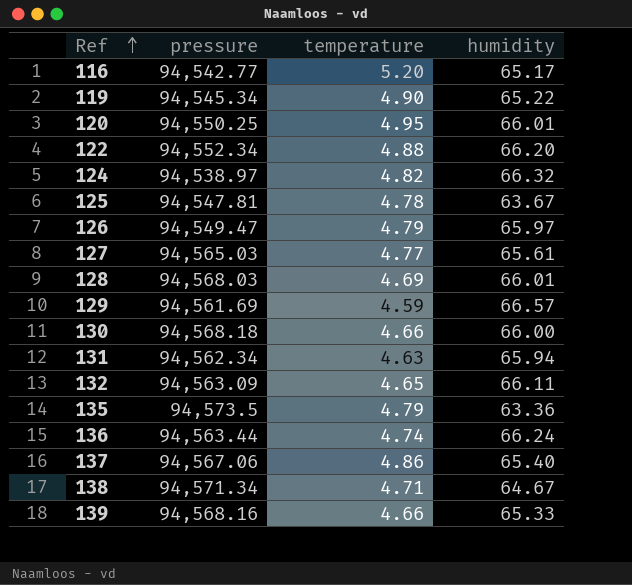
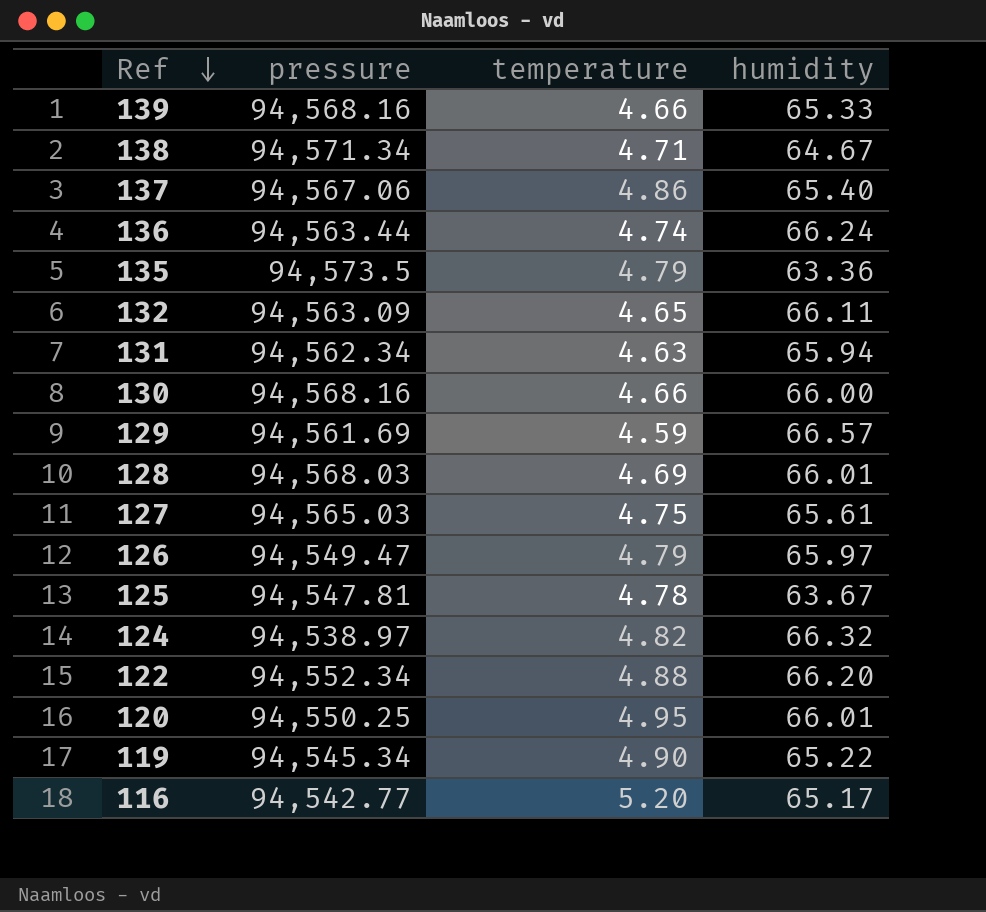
row order: Ref ascending -> Ref descending
130 | pressure: 94,568.18 -> 94,568.16
127 | temperature: 4.77 -> 4.75

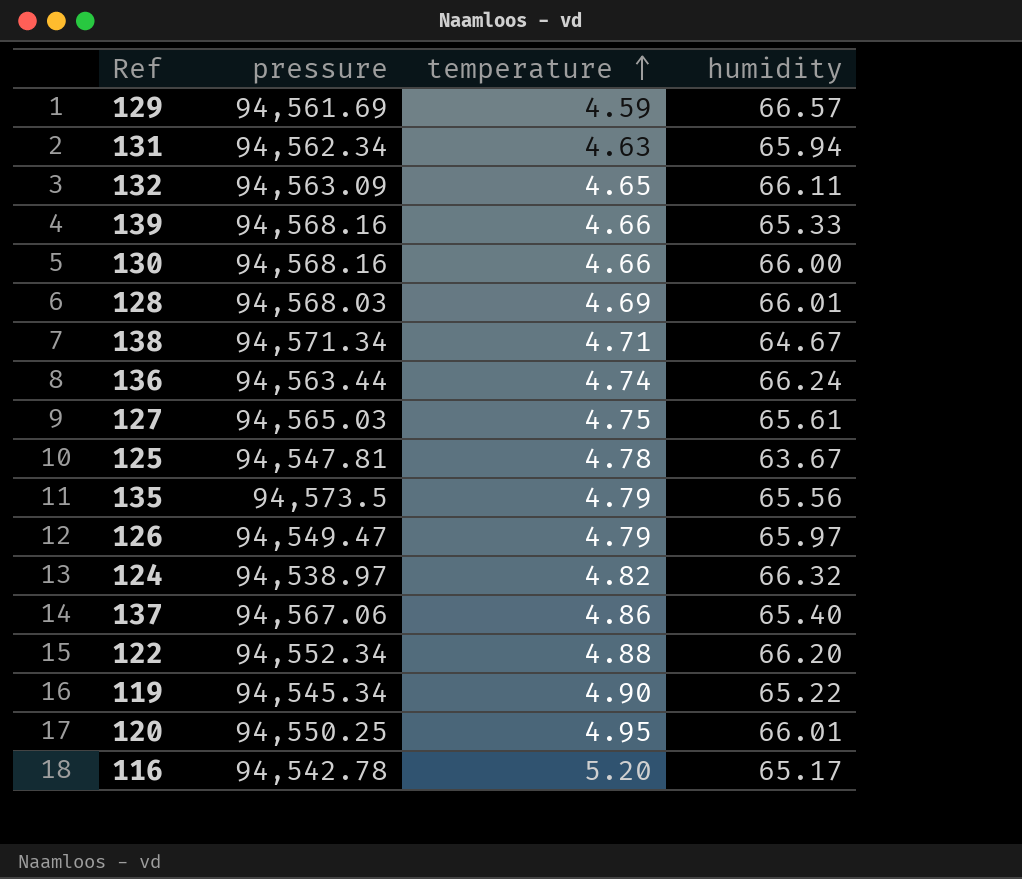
row order: Ref descending -> temperature ascending
135 | humidity: 63.36 -> 65.56
116 | pressure: 94,542.77 -> 94,542.78

